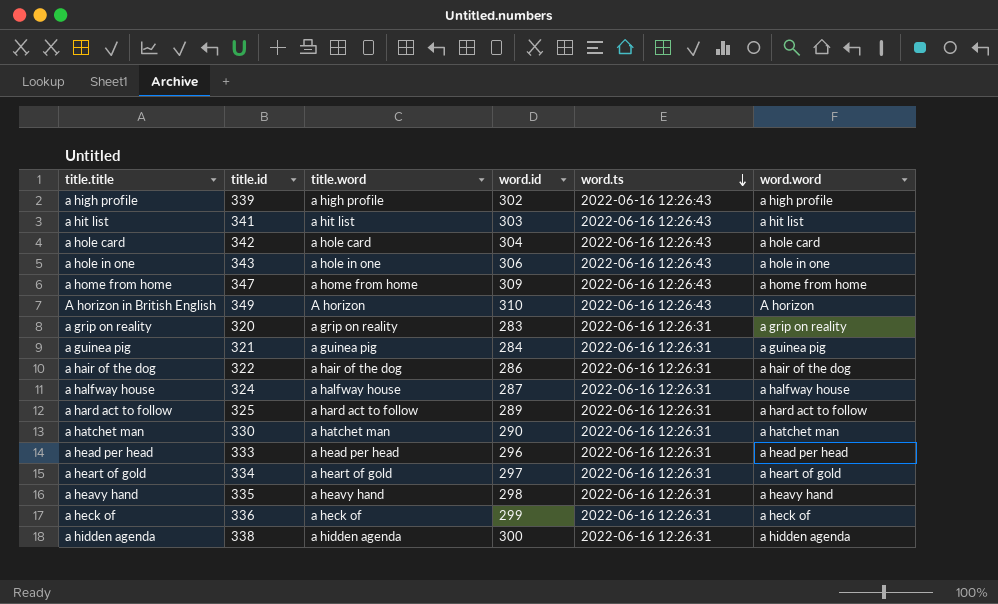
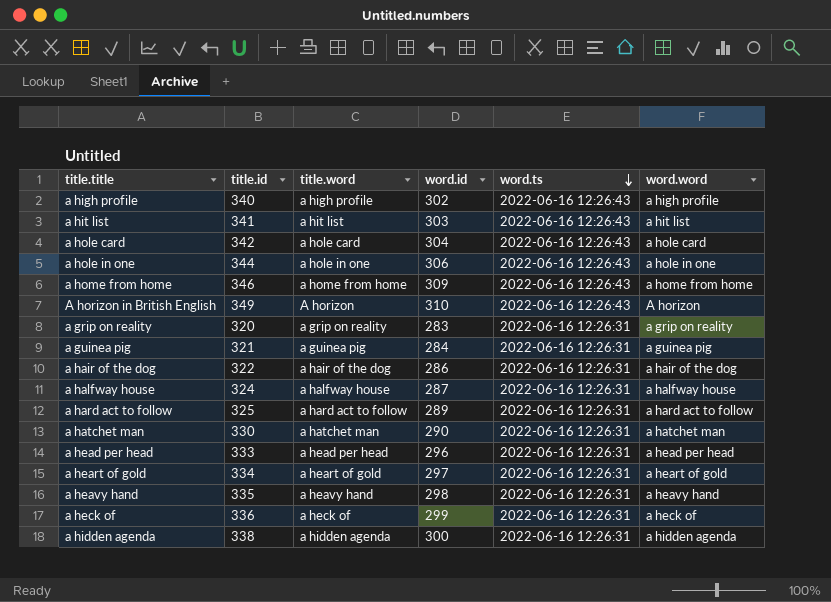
a high profile | title.id: 339 -> 340
a hole in one | title.id: 343 -> 344
a home from home | title.id: 347 -> 346

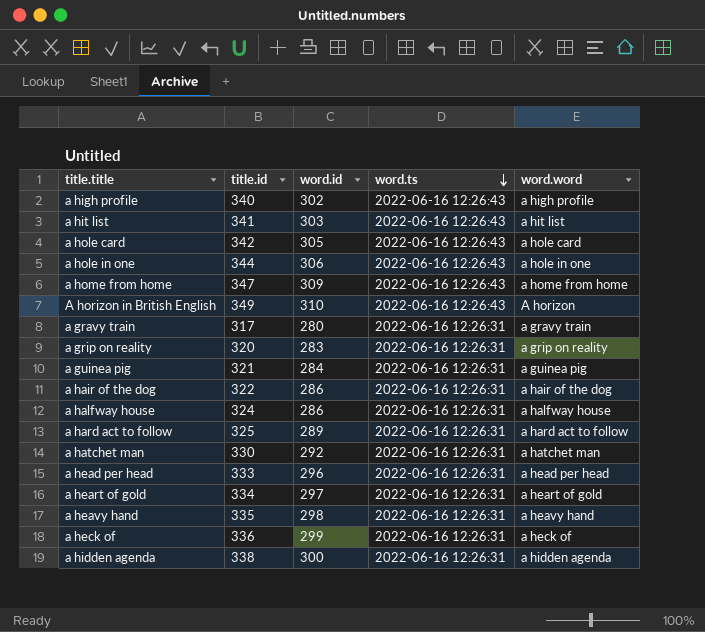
column title.word | position: 3 -> none
a hole card | word.id: 304 -> 305
a home from home | title.id: 346 -> 347
row a gravy train: none -> 317 | 280 | 2022-06-16 12:26:31 | a gravy train
a halfway house | word.id: 287 -> 286
a hatchet man | word.id: 290 -> 292

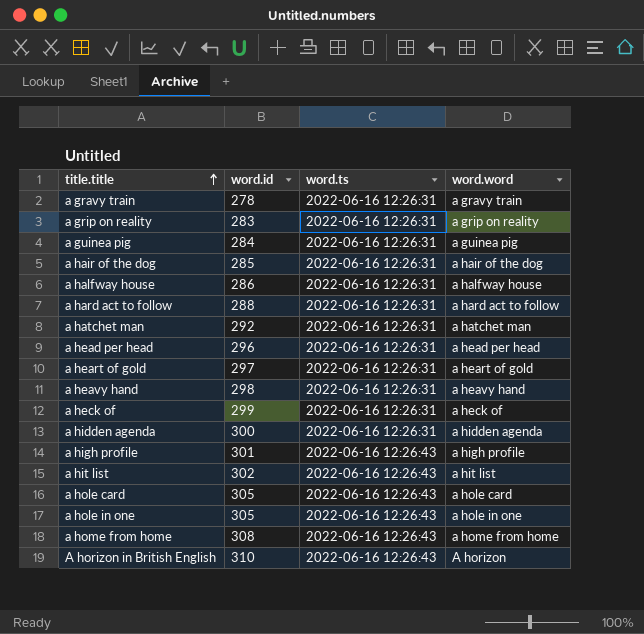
row order: word.ts descending -> title.title ascending
column title.id | position: 2 -> none
a gravy train | word.id: 280 -> 278
a hair of the dog | word.id: 286 -> 285
a hard act to follow | word.id: 289 -> 288
a high profile | word.id: 302 -> 301
a hit list | word.id: 303 -> 302
a hole in one | word.id: 306 -> 305
a home from home | word.id: 309 -> 308

